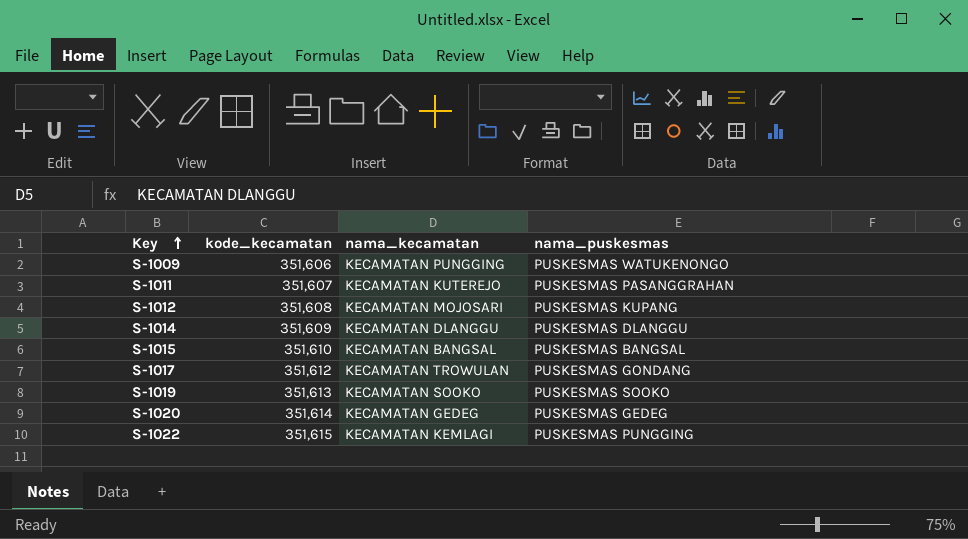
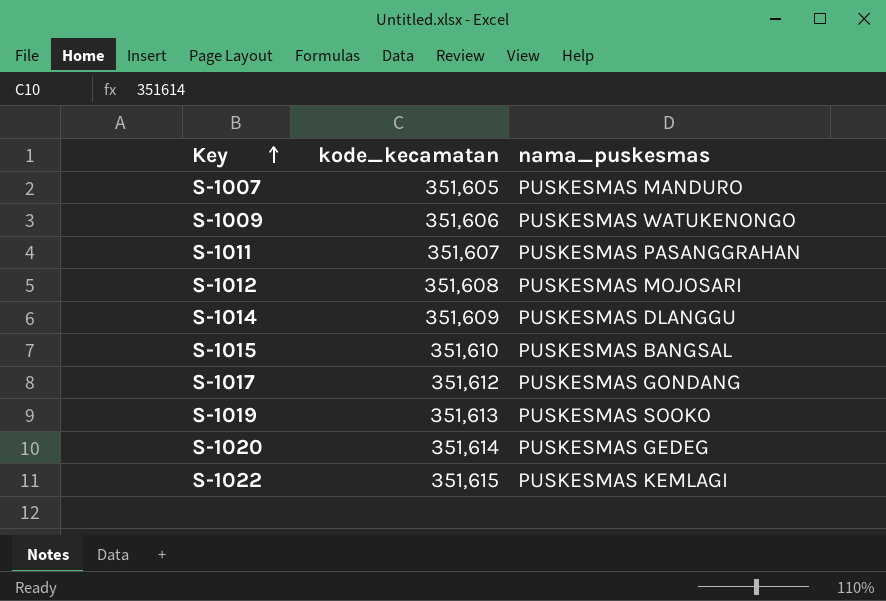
column nama_kecamatan | position: 3 -> none
row S-1007: none -> 351,605 | PUSKESMAS MANDURO
S-1012 | nama_puskesmas: PUSKESMAS KUPANG -> PUSKESMAS MOJOSARI
S-1022 | nama_puskesmas: PUSKESMAS PUNGGING -> PUSKESMAS KEMLAGI

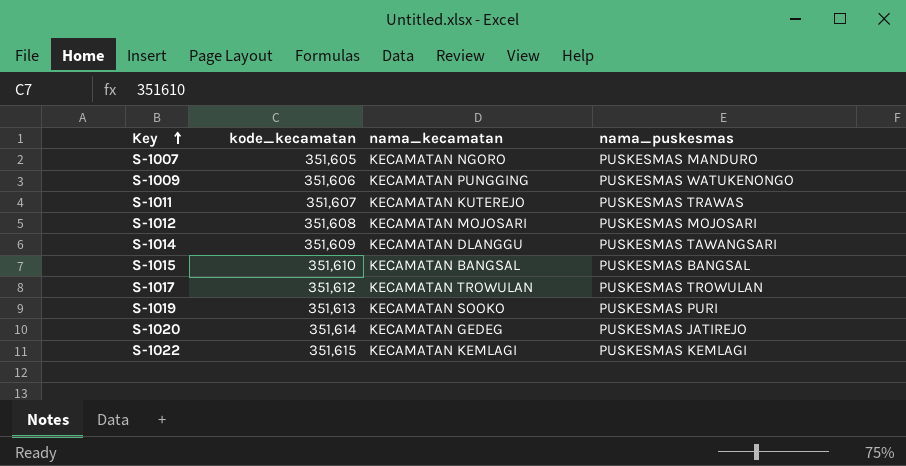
column nama_kecamatan | position: none -> 3
S-1011 | nama_puskesmas: PUSKESMAS PASANGGRAHAN -> PUSKESMAS TRAWAS
S-1014 | nama_puskesmas: PUSKESMAS DLANGGU -> PUSKESMAS TAWANGSARI
S-1017 | nama_puskesmas: PUSKESMAS GONDANG -> PUSKESMAS TROWULAN
S-1019 | nama_puskesmas: PUSKESMAS SOOKO -> PUSKESMAS PURI
S-1020 | nama_puskesmas: PUSKESMAS GEDEG -> PUSKESMAS JATIREJO

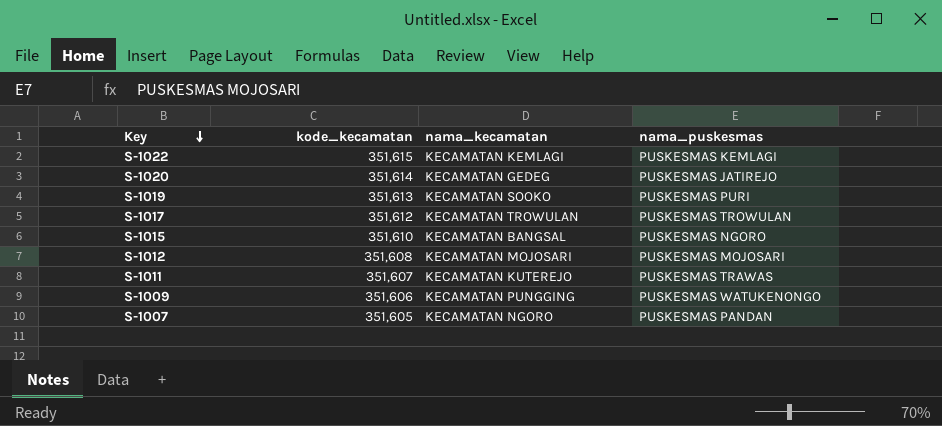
row order: Key ascending -> Key descending
row S-1014: 351,609 | KECAMATAN DLANGGU | PUSKESMAS TAWANGSARI -> none
S-1015 | nama_puskesmas: PUSKESMAS BANGSAL -> PUSKESMAS NGORO
S-1007 | nama_puskesmas: PUSKESMAS MANDURO -> PUSKESMAS PANDAN

